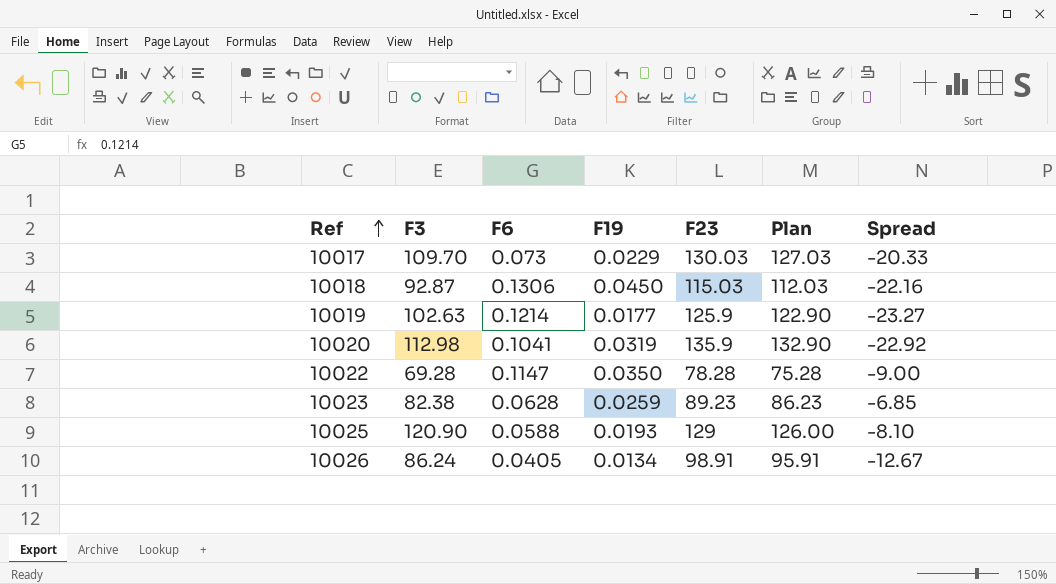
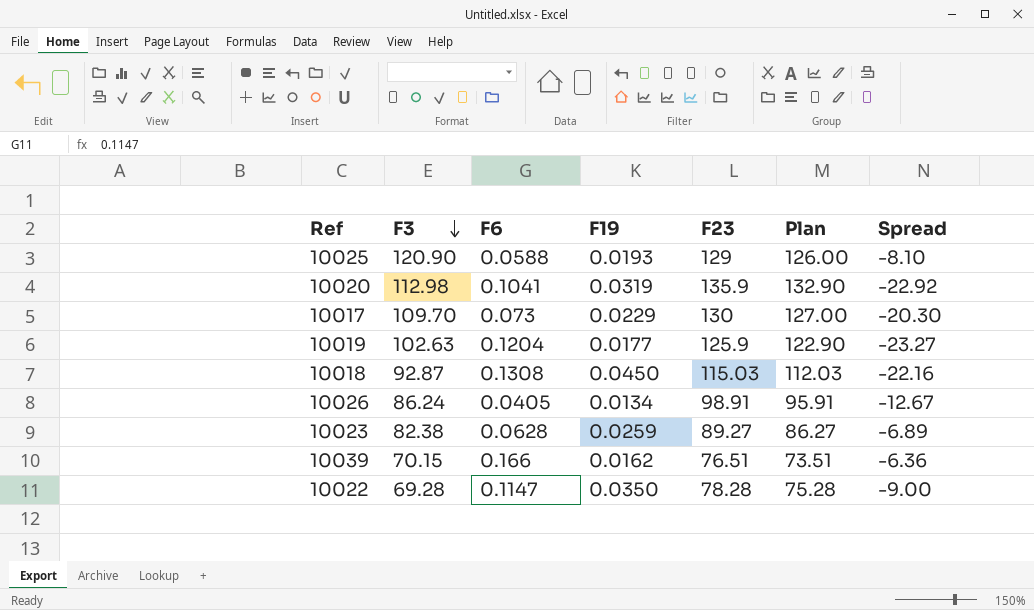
row order: Ref ascending -> F3 descending
10017 | F23: 130.03 -> 130
10017 | Plan: 127.03 -> 127.00
10017 | Spread: -20.33 -> -20.30
10019 | F6: 0.1214 -> 0.1204
10018 | F6: 0.1306 -> 0.1308
10023 | F23: 89.23 -> 89.27
10023 | Plan: 86.23 -> 86.27
10023 | Spread: -6.85 -> -6.89
row 10039: none -> 70.15 | 0.166 | 0.0162 | 76.51 | 73.51 | -6.36

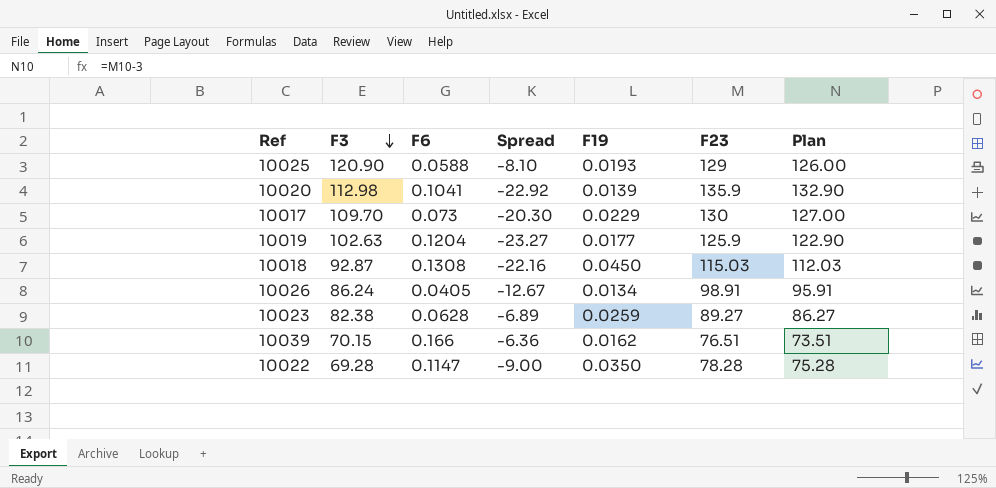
column Spread | position: 7 -> 4
10020 | F19: 0.0319 -> 0.0139

